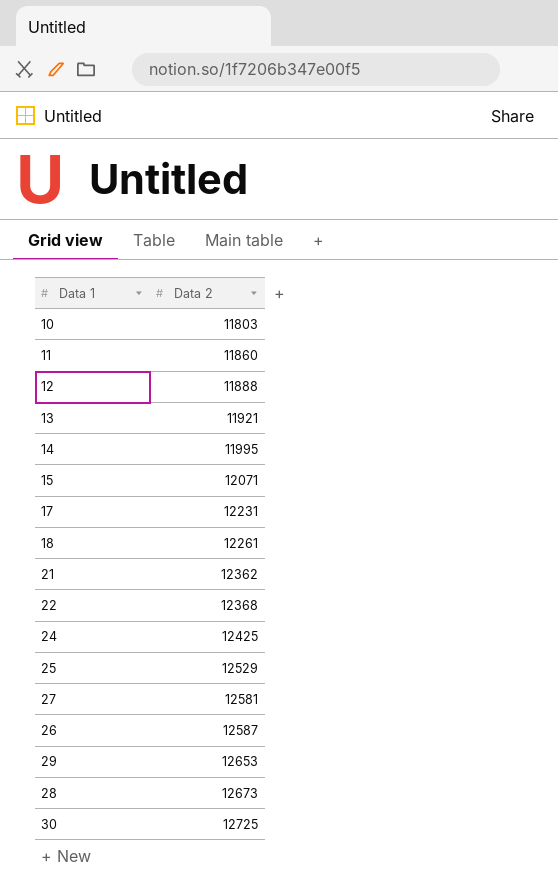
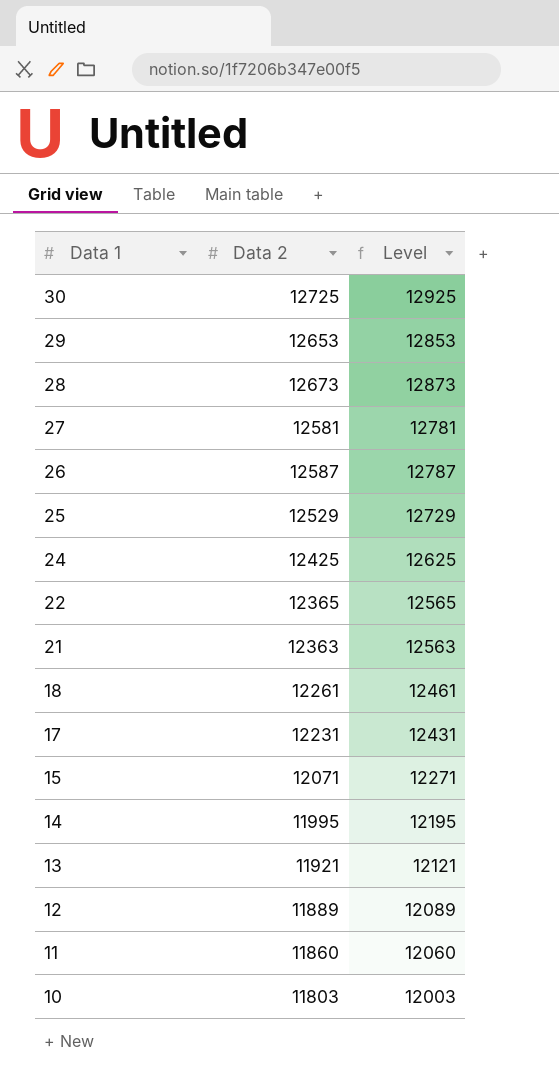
row order: Data 2 ascending -> Data 1 descending
column Level | formula: none -> [Data 2] + 200
22 | Data 2: 12368 -> 12365
21 | Data 2: 12362 -> 12363
12 | Data 2: 11888 -> 11889

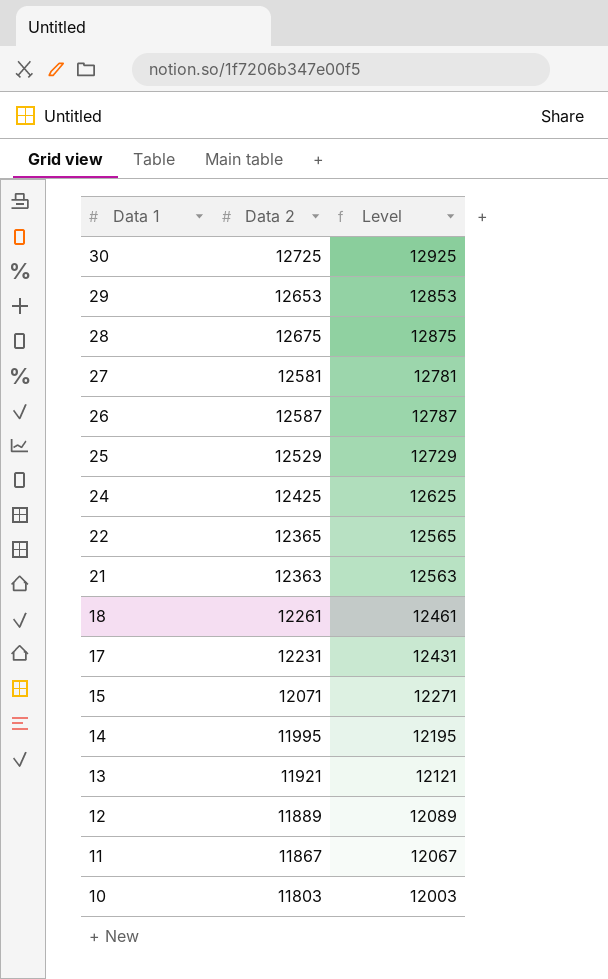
28 | Data 2: 12673 -> 12675
28 | Level: 12873 -> 12875
11 | Data 2: 11860 -> 11867
11 | Level: 12060 -> 12067

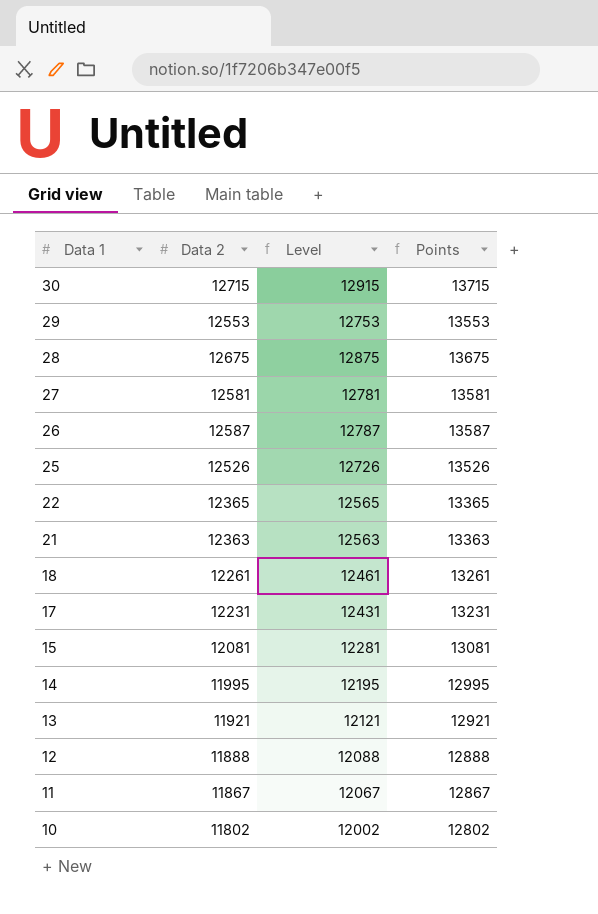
column Points | formula: none -> [Data 2] + 1000
row 24: 12425 | 12625 -> none
30 | Data 2: 12725 -> 12715
30 | Level: 12925 -> 12915
29 | Data 2: 12653 -> 12553
29 | Level: 12853 -> 12753
25 | Data 2: 12529 -> 12526
25 | Level: 12729 -> 12726
15 | Data 2: 12071 -> 12081
15 | Level: 12271 -> 12281
12 | Data 2: 11889 -> 11888
12 | Level: 12089 -> 12088
10 | Data 2: 11803 -> 11802
10 | Level: 12003 -> 12002

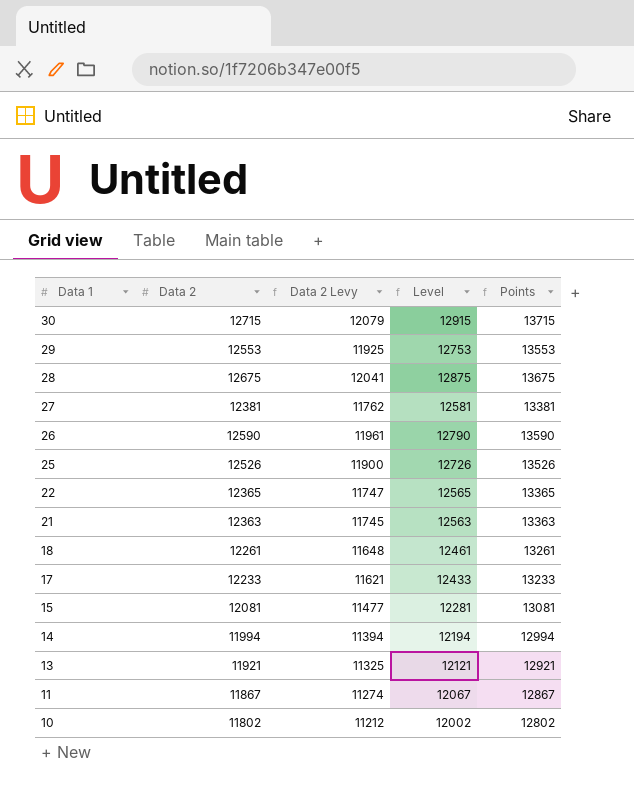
column Data 2 Levy | formula: none -> [Data 2] * 0.95
row 12: 11888 | 12088 | 12888 -> none
27 | Data 2: 12581 -> 12381
27 | Level: 12781 -> 12581
27 | Points: 13581 -> 13381
26 | Data 2: 12587 -> 12590
26 | Level: 12787 -> 12790
26 | Points: 13587 -> 13590
17 | Data 2: 12231 -> 12233
17 | Level: 12431 -> 12433
17 | Points: 13231 -> 13233
14 | Data 2: 11995 -> 11994
14 | Level: 12195 -> 12194
14 | Points: 12995 -> 12994

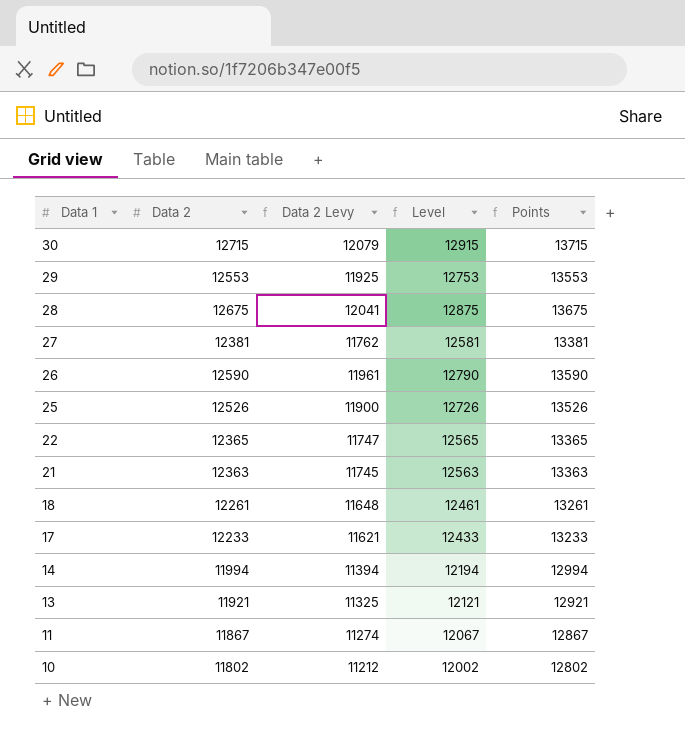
row 15: 12081 | 11477 | 12281 | 13081 -> none

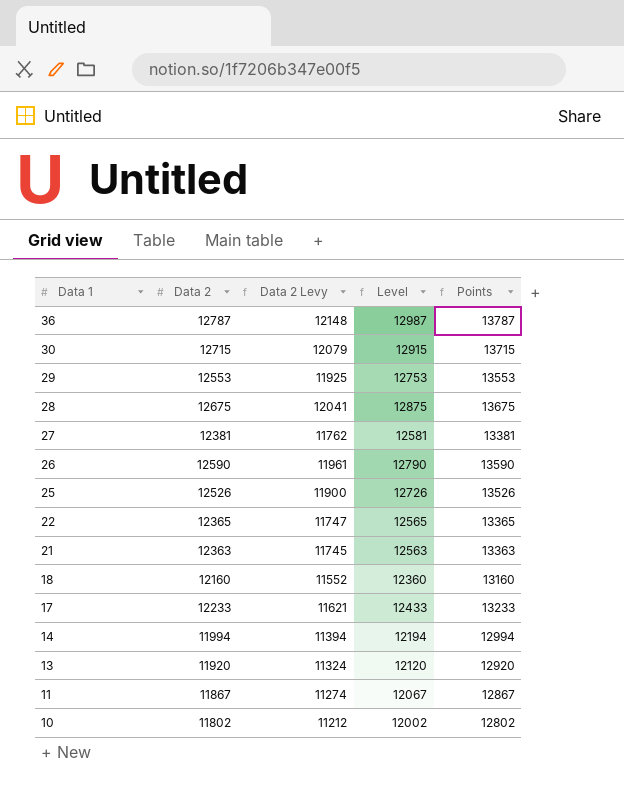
row 36: none -> 12787 | 12148 | 12987 | 13787
18 | Data 2: 12261 -> 12160
18 | Data 2 Levy: 11648 -> 11552
18 | Level: 12461 -> 12360
18 | Points: 13261 -> 13160
13 | Data 2: 11921 -> 11920
13 | Data 2 Levy: 11325 -> 11324
13 | Level: 12121 -> 12120
13 | Points: 12921 -> 12920

